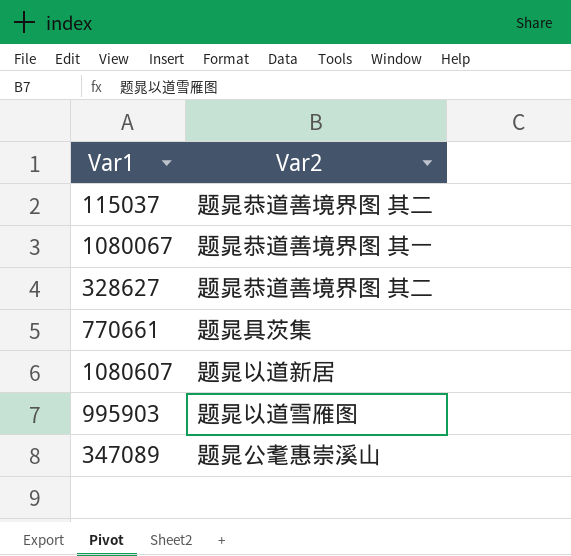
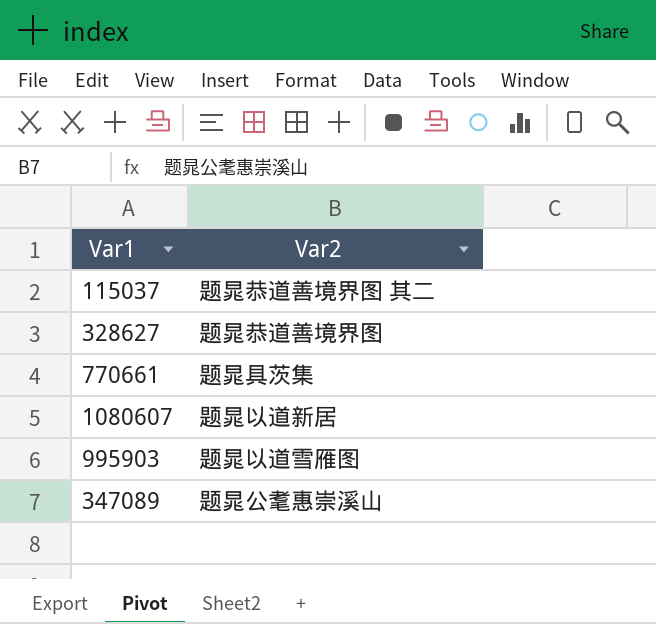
row 1080067: 题晁恭道善境界图 其一 -> none
328627 | Var2: 题晁恭道善境界图 其二 -> 题晁恭道善境界图

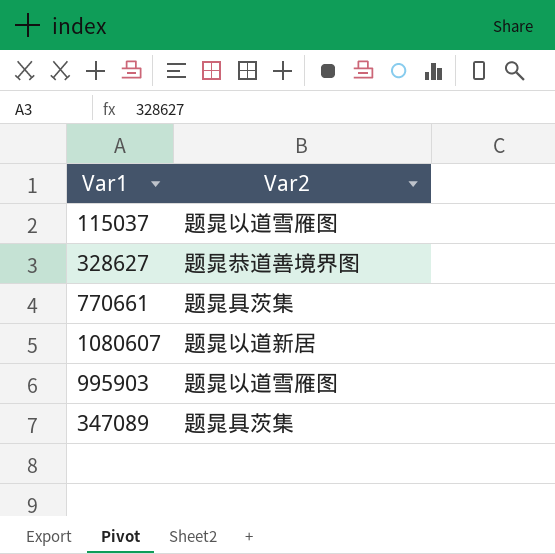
115037 | Var2: 题晁恭道善境界图 其二 -> 题晁以道雪雁图
347089 | Var2: 题晁公耄惠崇溪山 -> 题晁具茨集

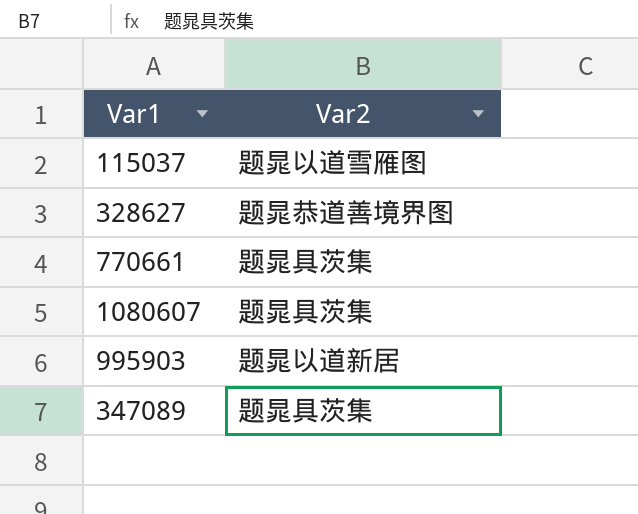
1080607 | Var2: 题晁以道新居 -> 题晁具茨集
995903 | Var2: 题晁以道雪雁图 -> 题晁以道新居

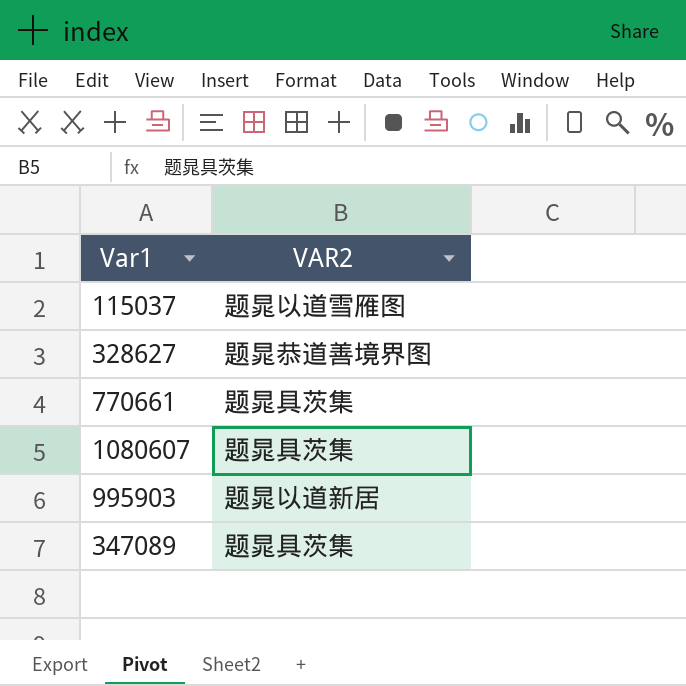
column name: Var2 -> VAR2

